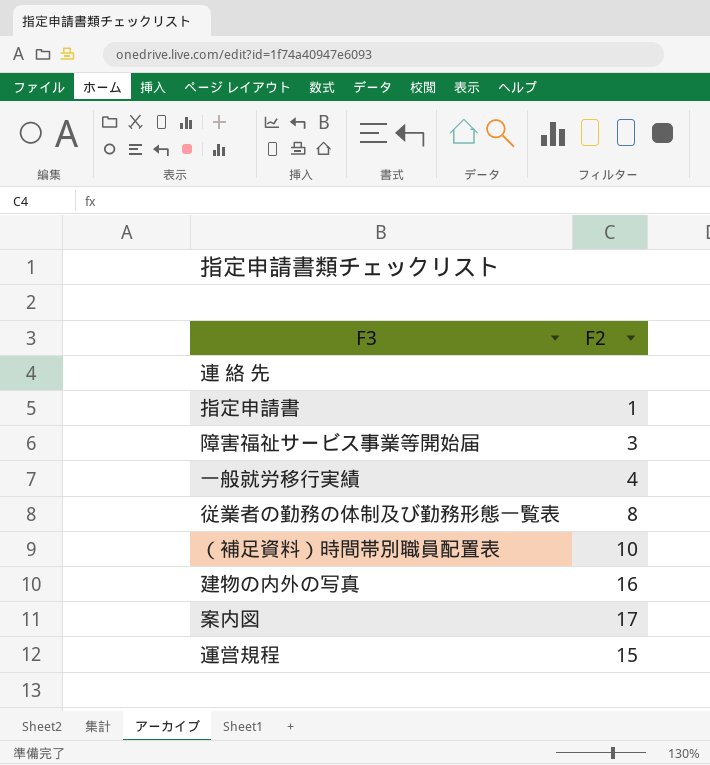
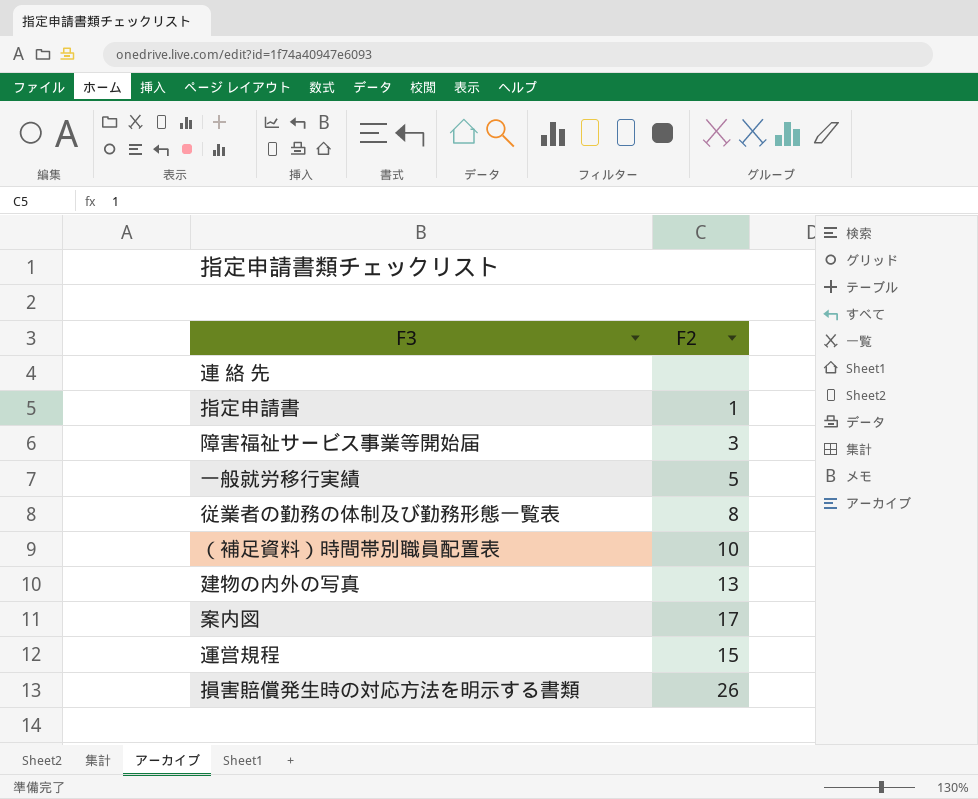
一般就労移行実績 | F2: 4 -> 5
建物の内外の写真 | F2: 16 -> 13
row 損害賠償発生時の対応方法を明示する書類: none -> 26

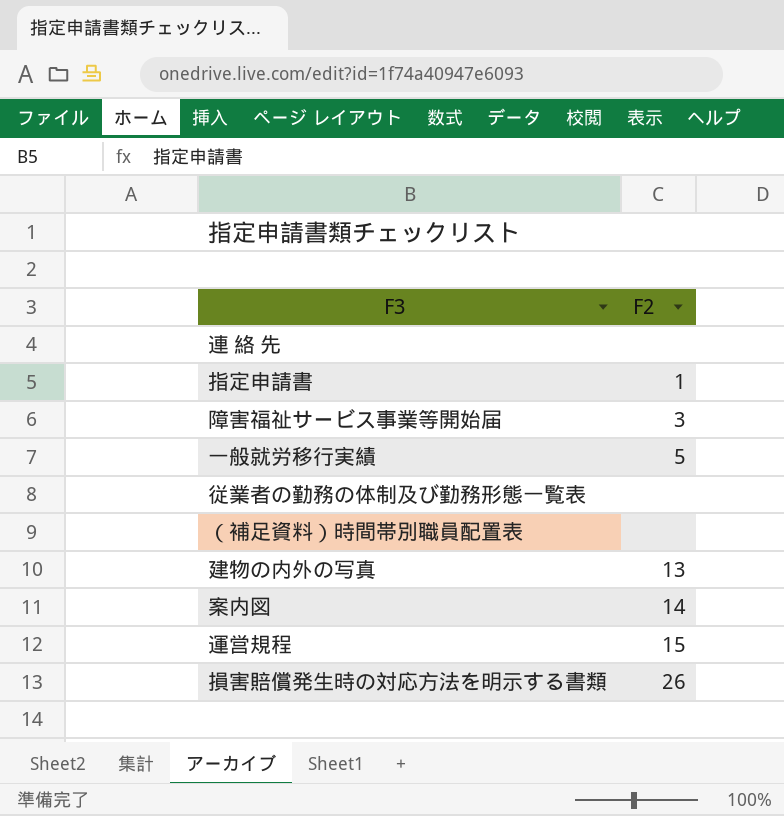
従業者の勤務の体制及び勤務形態一覧表 | F2: 8 -> none
（補足資料）時間帯別職員配置表 | F2: 10 -> none
案内図 | F2: 17 -> 14

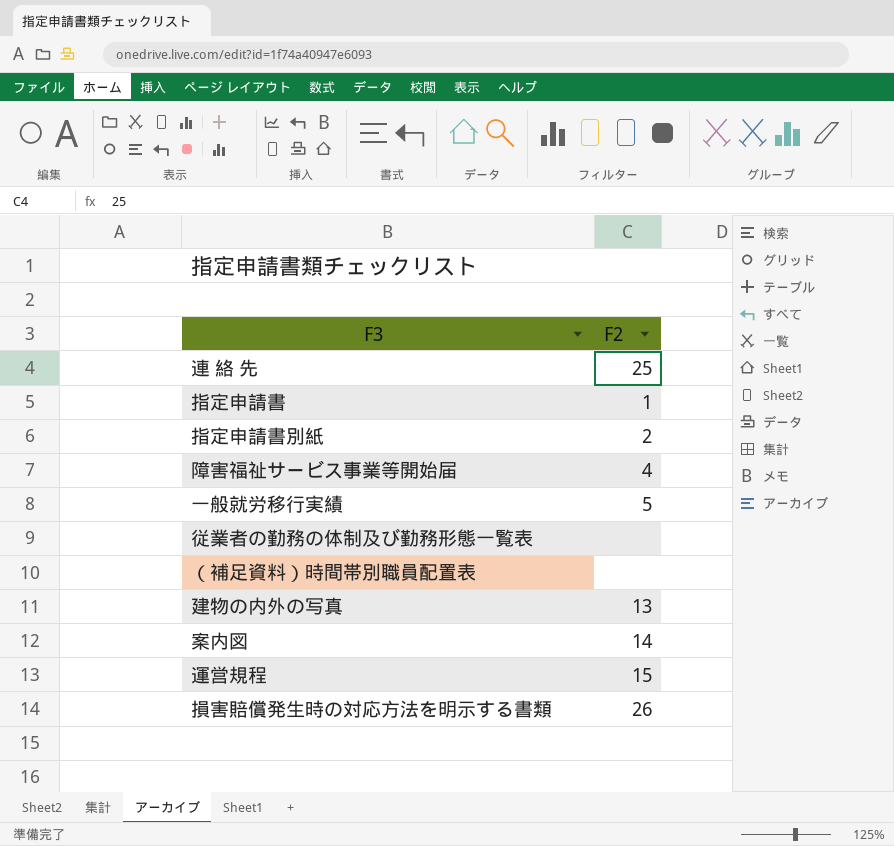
連 絡 先 | F2: none -> 25
row 指定申請書別紙: none -> 2
障害福祉サービス事業等開始届 | F2: 3 -> 4

